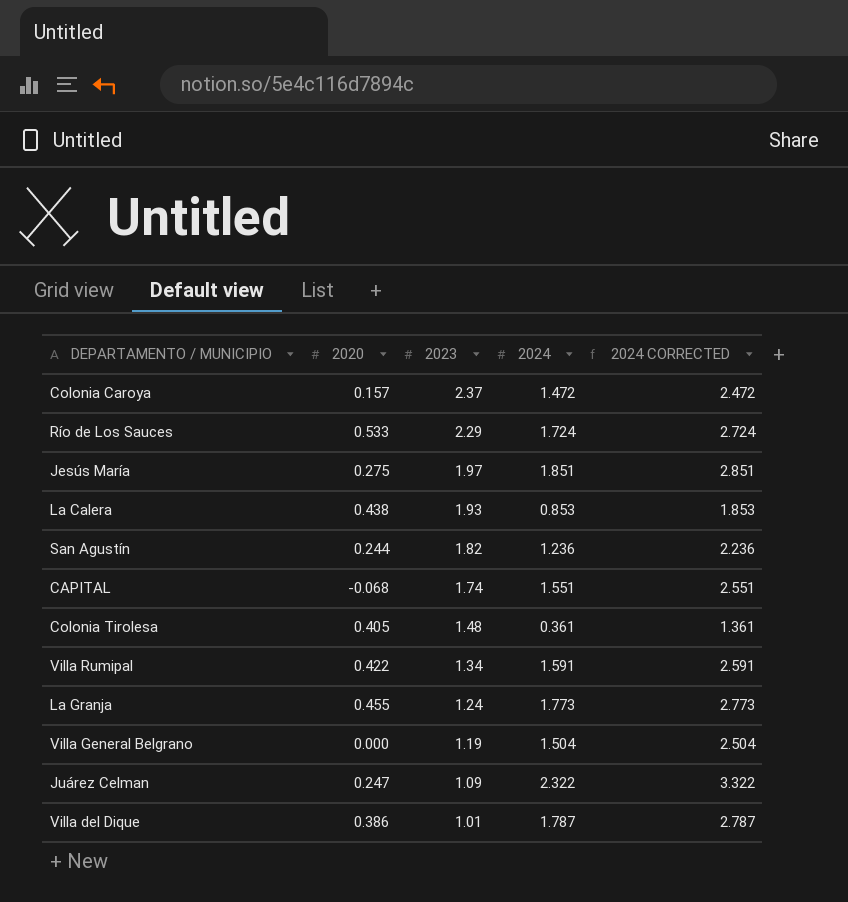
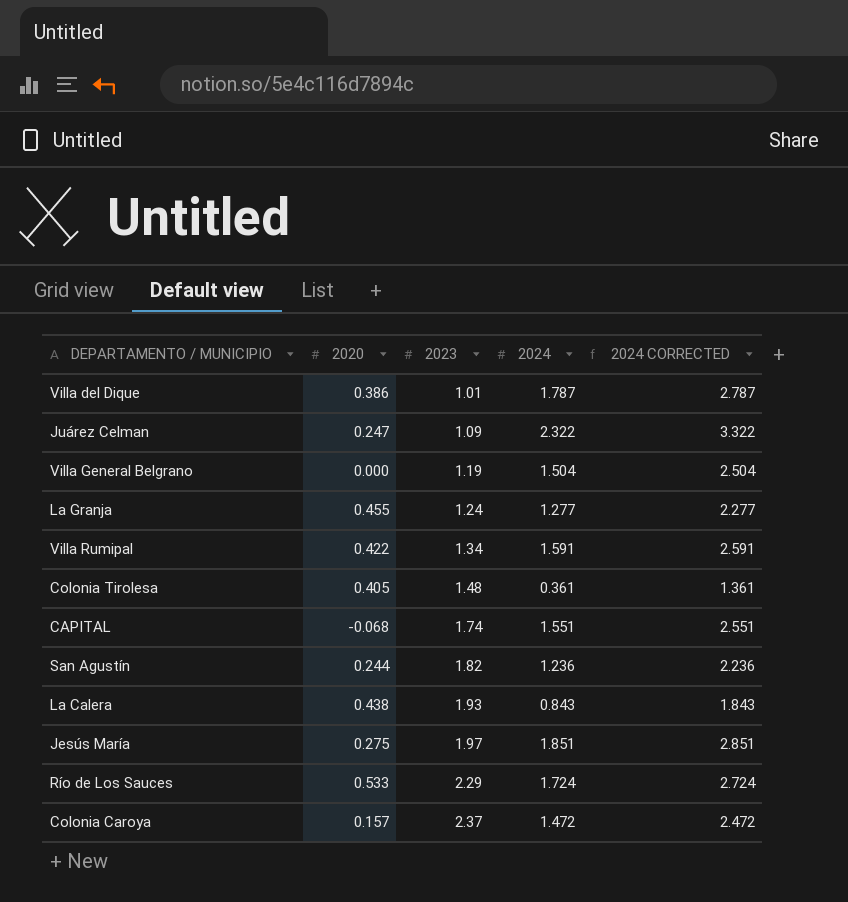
row order: 2023 descending -> 2023 ascending
La Granja | 2024: 1.773 -> 1.277
La Granja | 2024 CORRECTED: 2.773 -> 2.277
La Calera | 2024: 0.853 -> 0.843
La Calera | 2024 CORRECTED: 1.853 -> 1.843

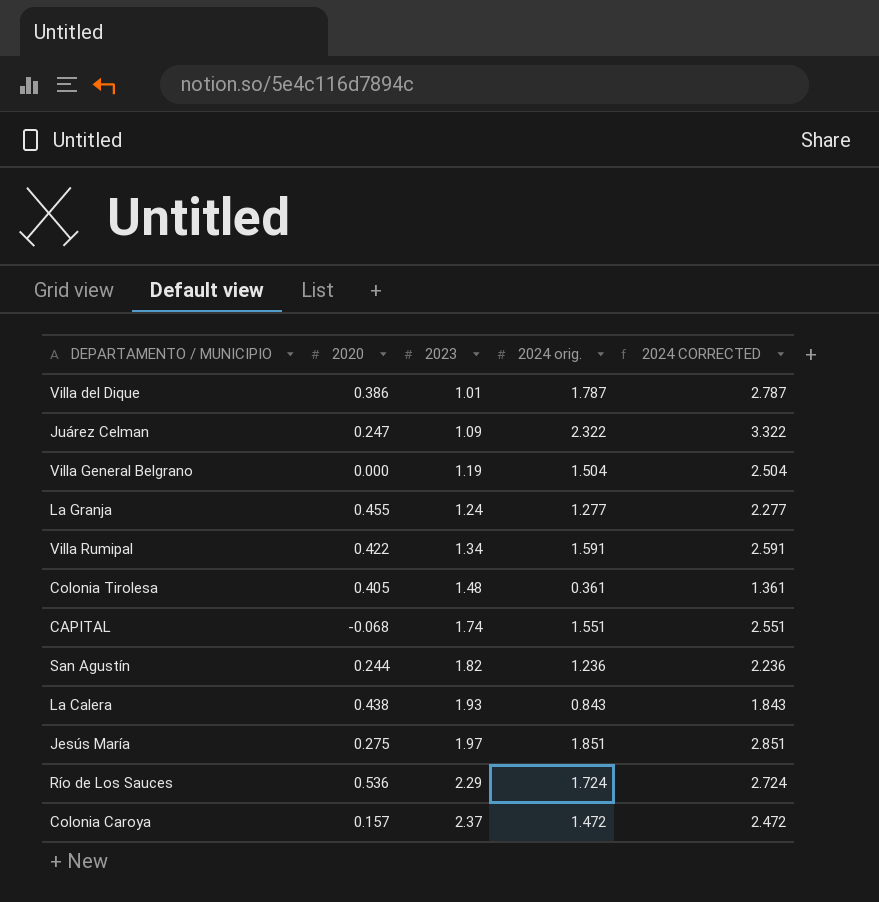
column name: 2024 -> 2024 orig.
Río de Los Sauces | 2020: 0.533 -> 0.536

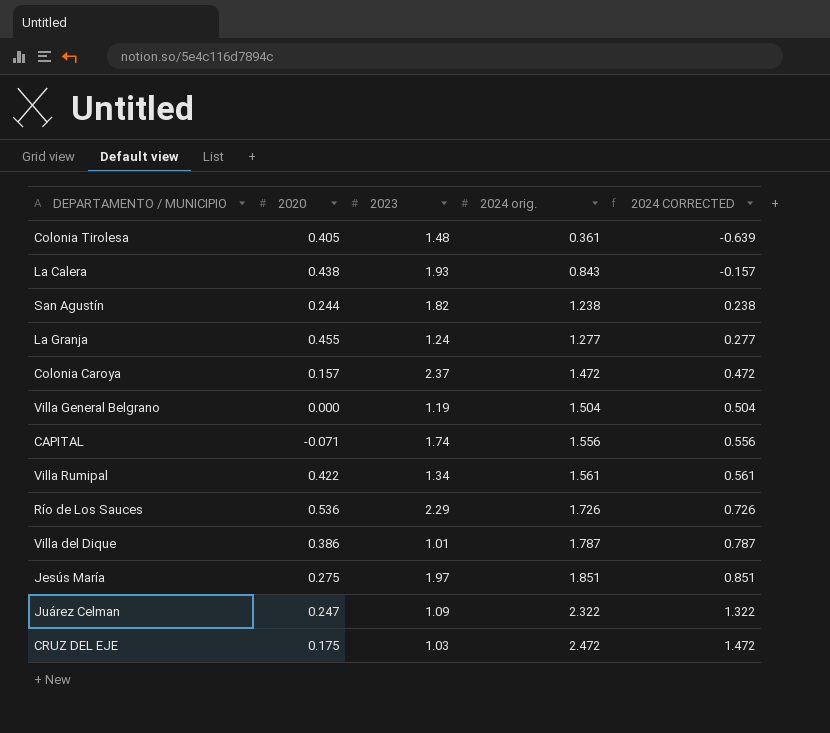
row order: 2023 ascending -> 2024 orig. ascending
column 2024 CORRECTED | formula: [2024 orig.] + 1 -> [2024 orig.] - 1
San Agustín | 2024 orig.: 1.236 -> 1.238
CAPITAL | 2020: -0.068 -> -0.071
CAPITAL | 2024 orig.: 1.551 -> 1.556
Villa Rumipal | 2024 orig.: 1.591 -> 1.561
Río de Los Sauces | 2024 orig.: 1.724 -> 1.726
row CRUZ DEL EJE: none -> 0.175 | 1.03 | 2.472 | 1.472

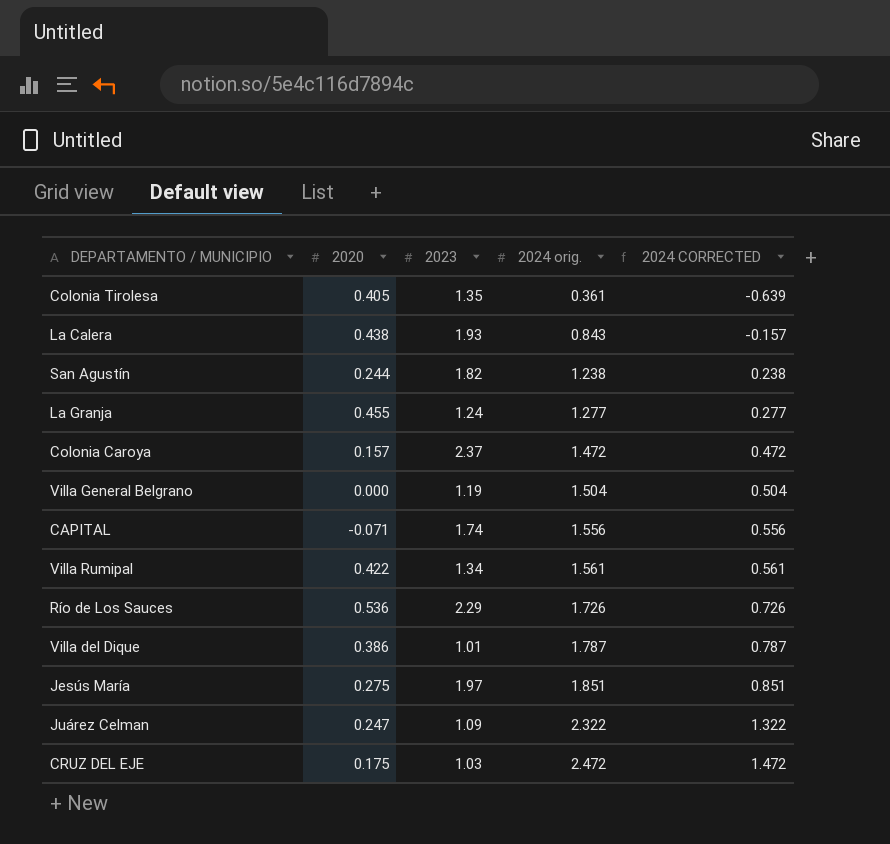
Colonia Tirolesa | 2023: 1.48 -> 1.35

